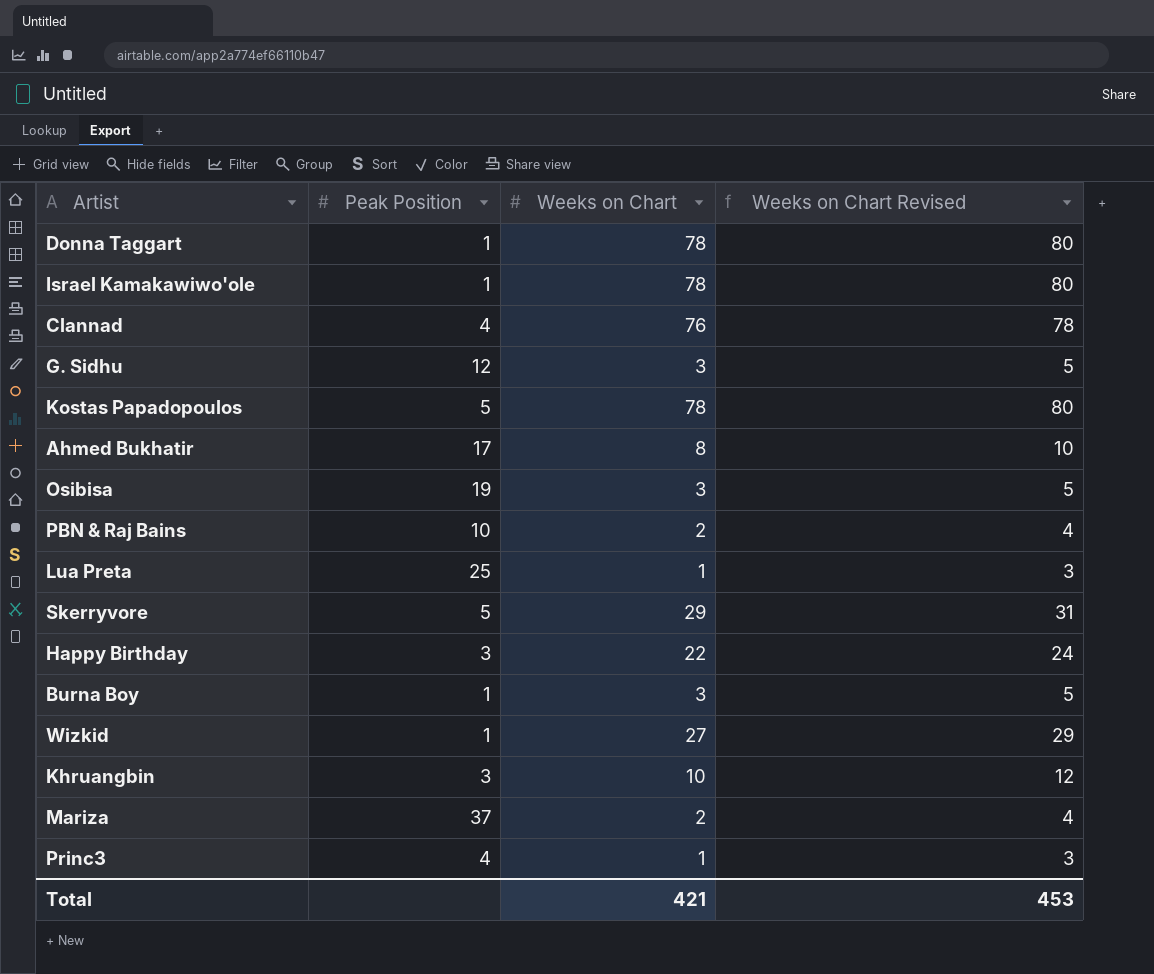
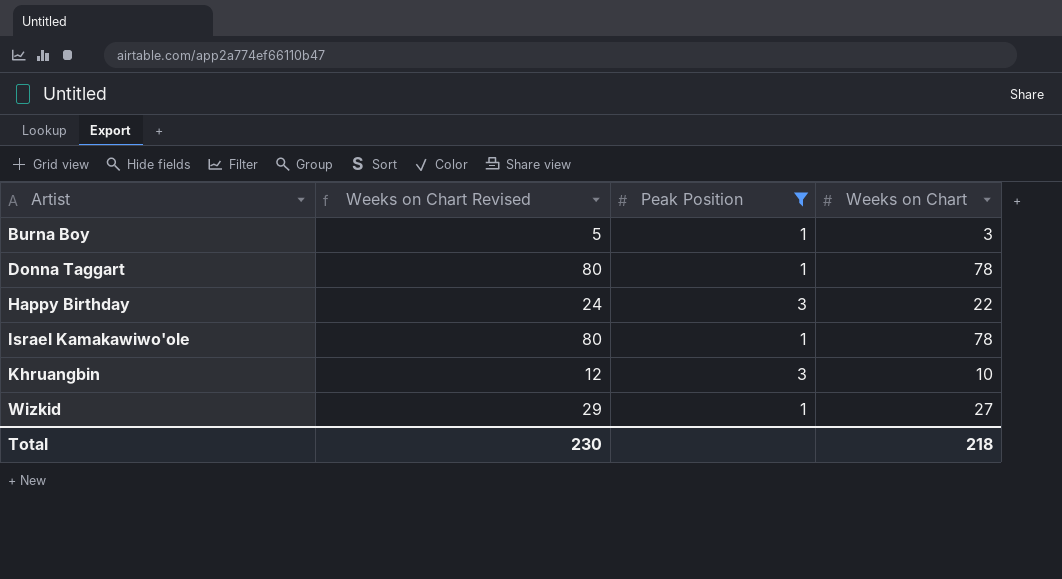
filter: none -> Peak Position <= 3
row order: none -> Artist ascending
column Weeks on Chart Revised | position: 4 -> 2
Total | Weeks on Chart Revised: 453 -> 230
Total | Weeks on Chart: 421 -> 218

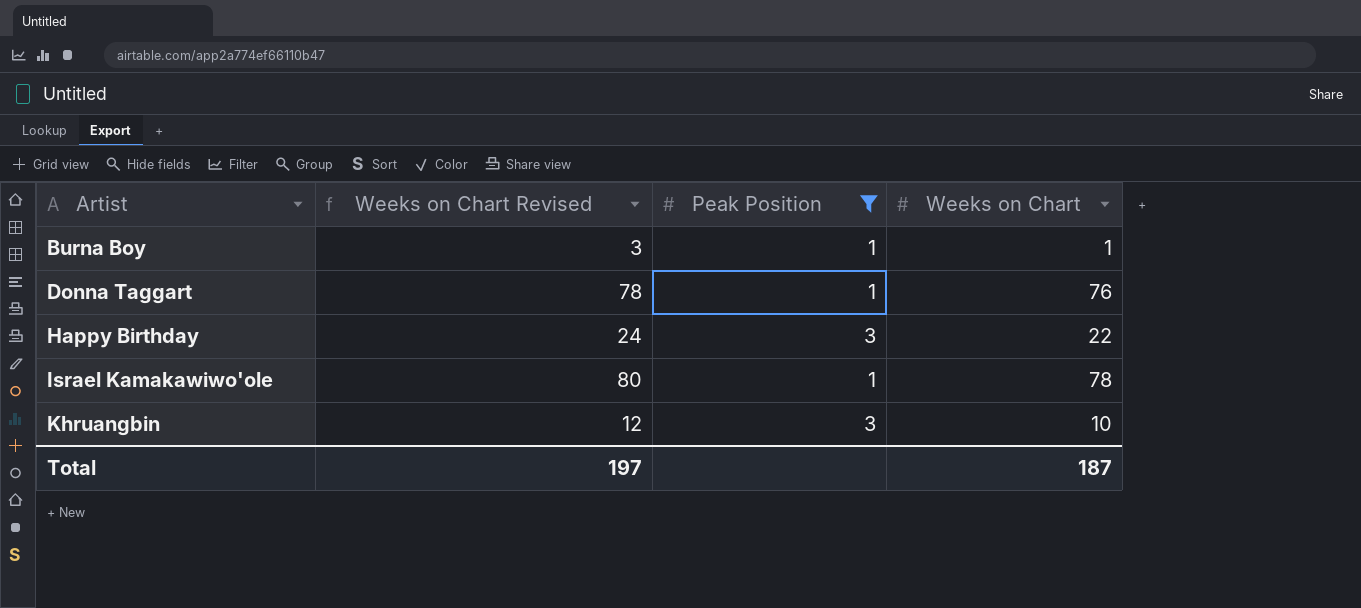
row Wizkid: 29 | 1 | 27 -> none
Burna Boy | Weeks on Chart Revised: 5 -> 3
Burna Boy | Weeks on Chart: 3 -> 1
Donna Taggart | Weeks on Chart Revised: 80 -> 78
Donna Taggart | Weeks on Chart: 78 -> 76
Total | Weeks on Chart Revised: 230 -> 197
Total | Weeks on Chart: 218 -> 187

